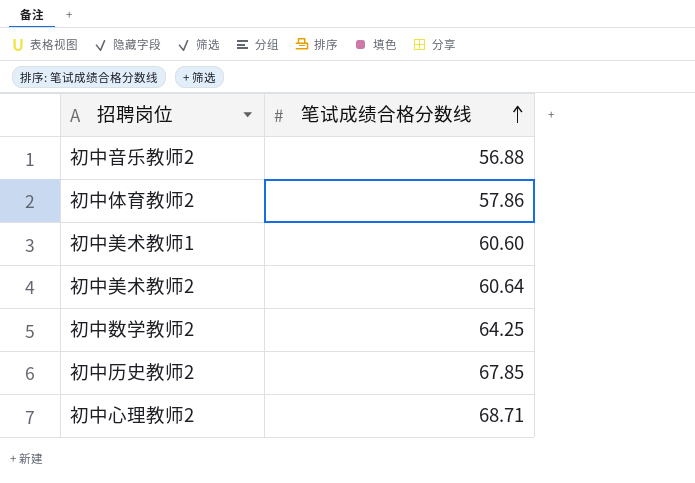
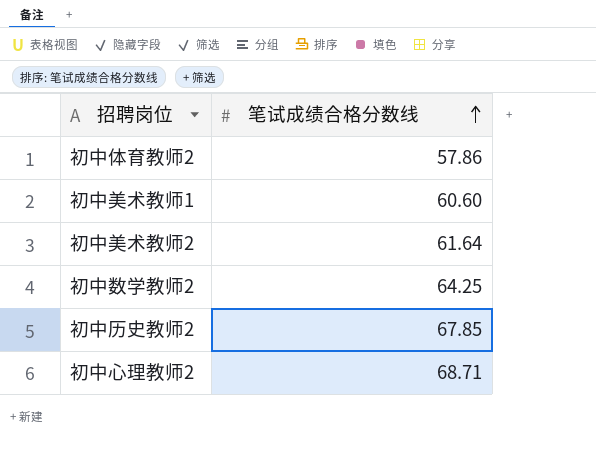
row 初中音乐教师2: 56.88 -> none
初中美术教师2 | 笔试成绩合格分数线: 60.64 -> 61.64

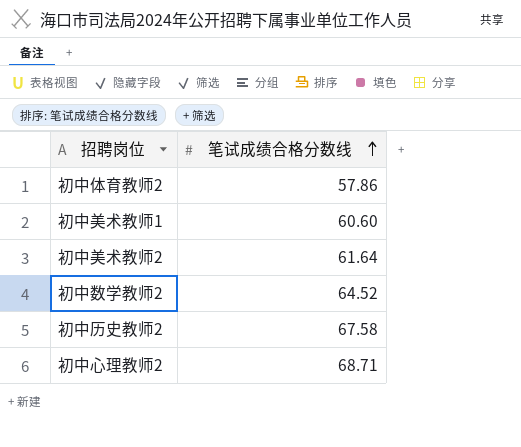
初中数学教师2 | 笔试成绩合格分数线: 64.25 -> 64.52
初中历史教师2 | 笔试成绩合格分数线: 67.85 -> 67.58

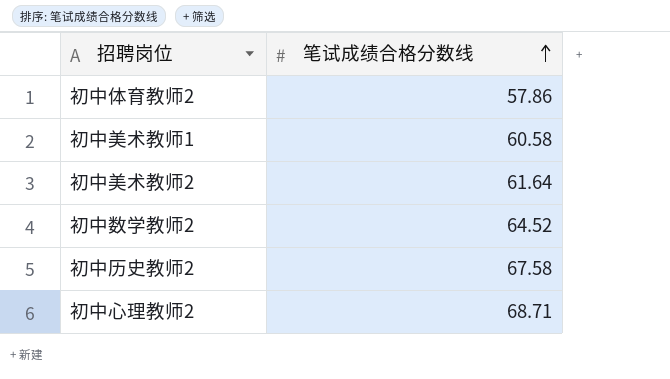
初中美术教师1 | 笔试成绩合格分数线: 60.60 -> 60.58

